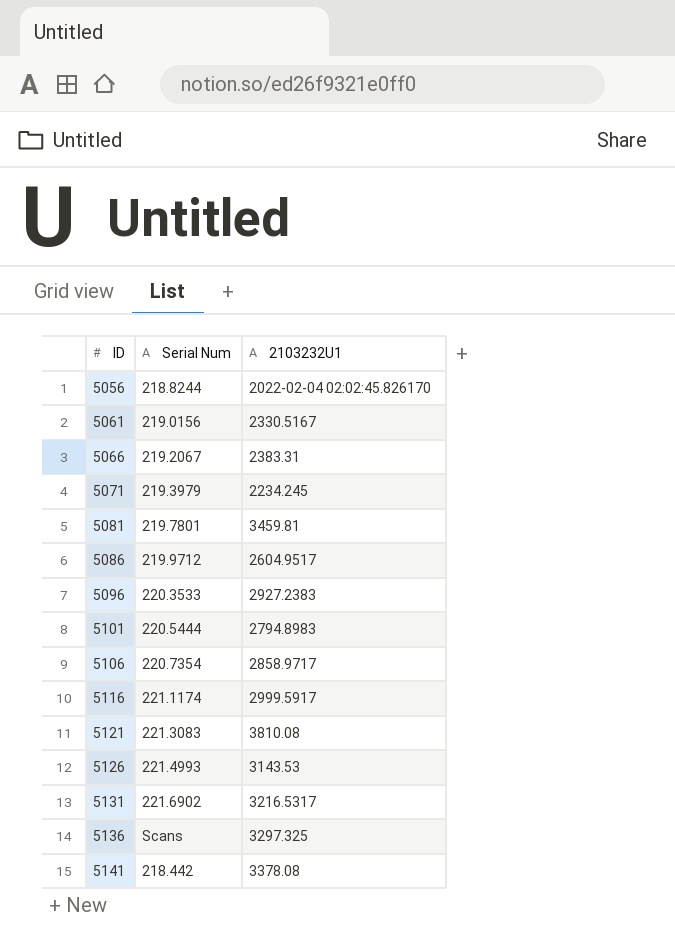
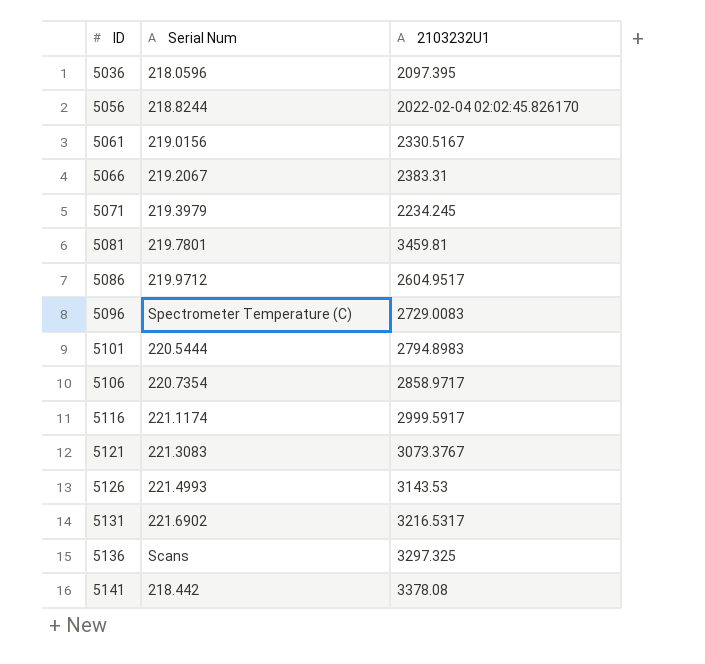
row 5036: none -> 218.0596 | 2097.395
5096 | Serial Num: 220.3533 -> Spectrometer Temperature (C)
5096 | 2103232U1: 2927.2383 -> 2729.0083
5121 | 2103232U1: 3810.08 -> 3073.3767

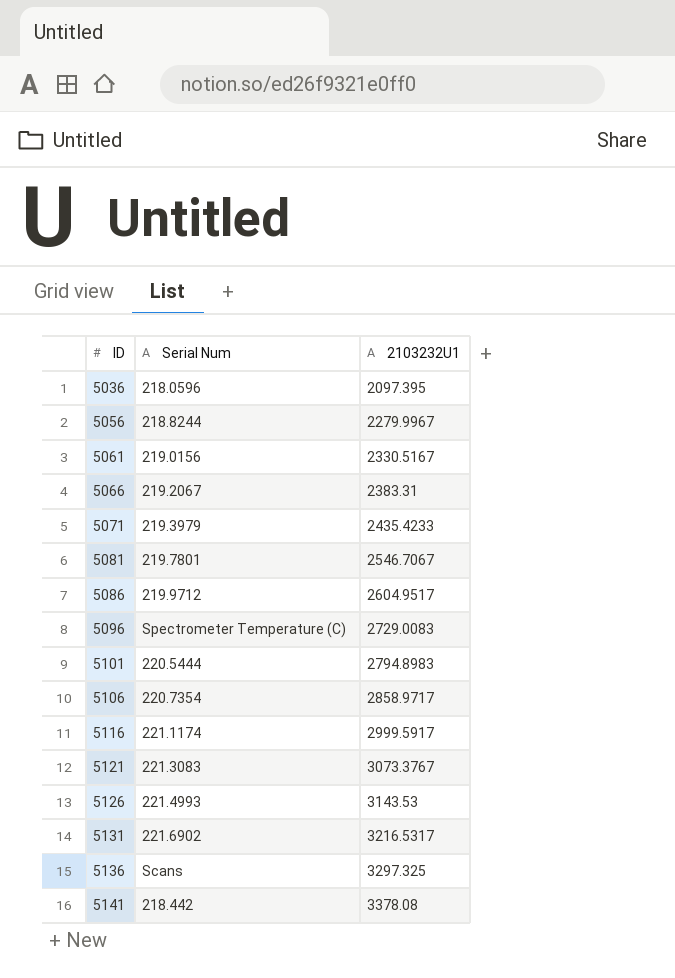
5056 | 2103232U1: 2022-02-04 02:02:45.826170 -> 2279.9967
5071 | 2103232U1: 2234.245 -> 2435.4233
5081 | 2103232U1: 3459.81 -> 2546.7067

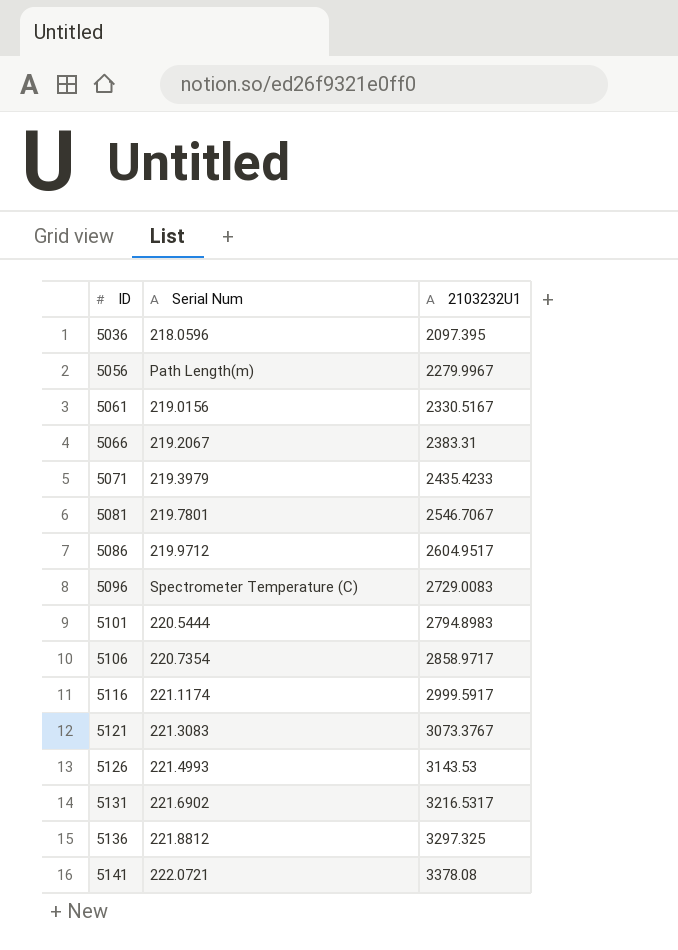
5056 | Serial Num: 218.8244 -> Path Length(m)
5136 | Serial Num: Scans -> 221.8812
5141 | Serial Num: 218.442 -> 222.0721

